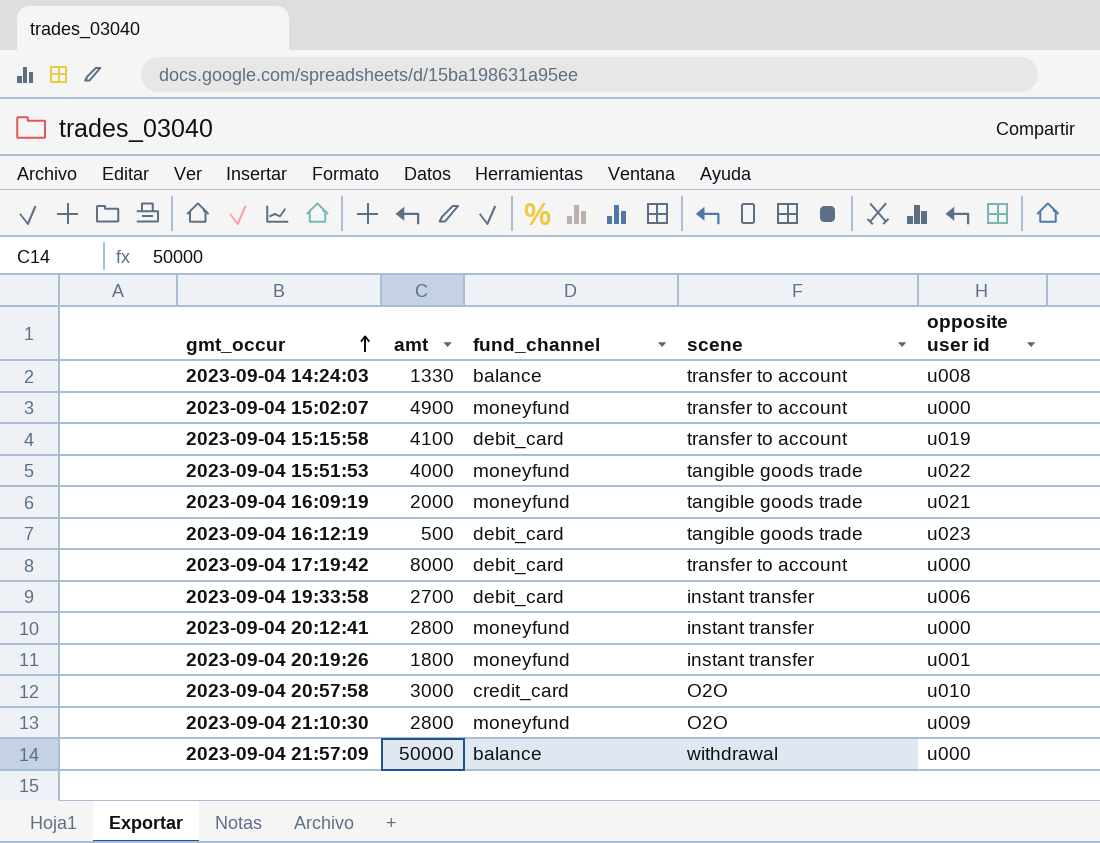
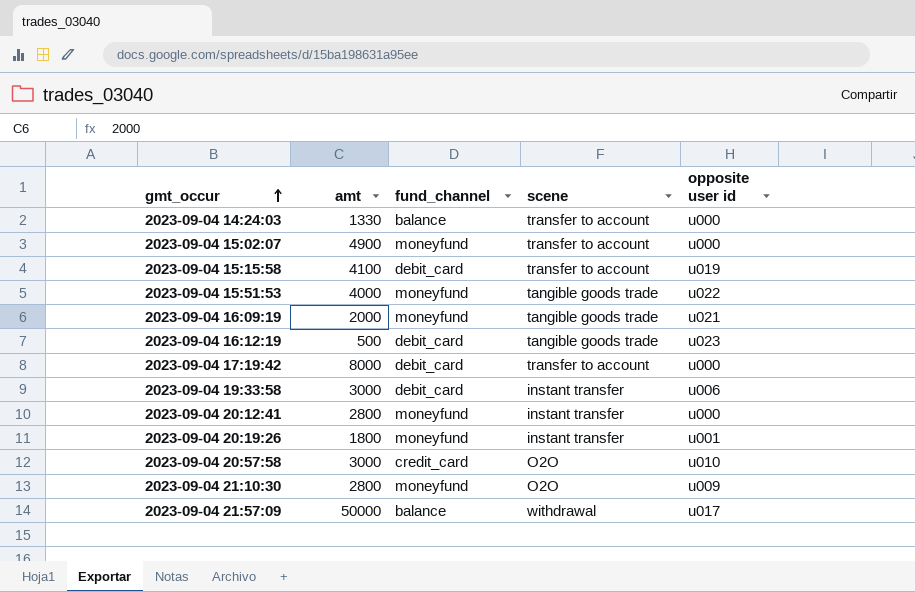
2023-09-04 14:24:03 | opposite user id: u008 -> u000
2023-09-04 19:33:58 | amt: 2700 -> 3000
2023-09-04 21:57:09 | opposite user id: u000 -> u017

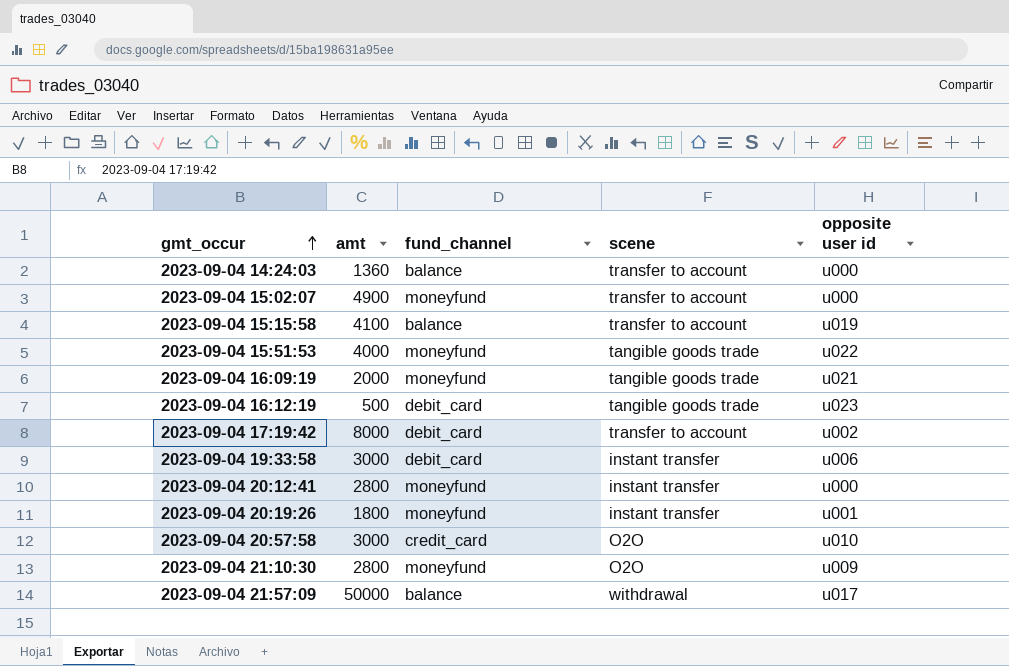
2023-09-04 14:24:03 | amt: 1330 -> 1360
2023-09-04 15:15:58 | fund_channel: debit_card -> balance
2023-09-04 17:19:42 | opposite user id: u000 -> u002

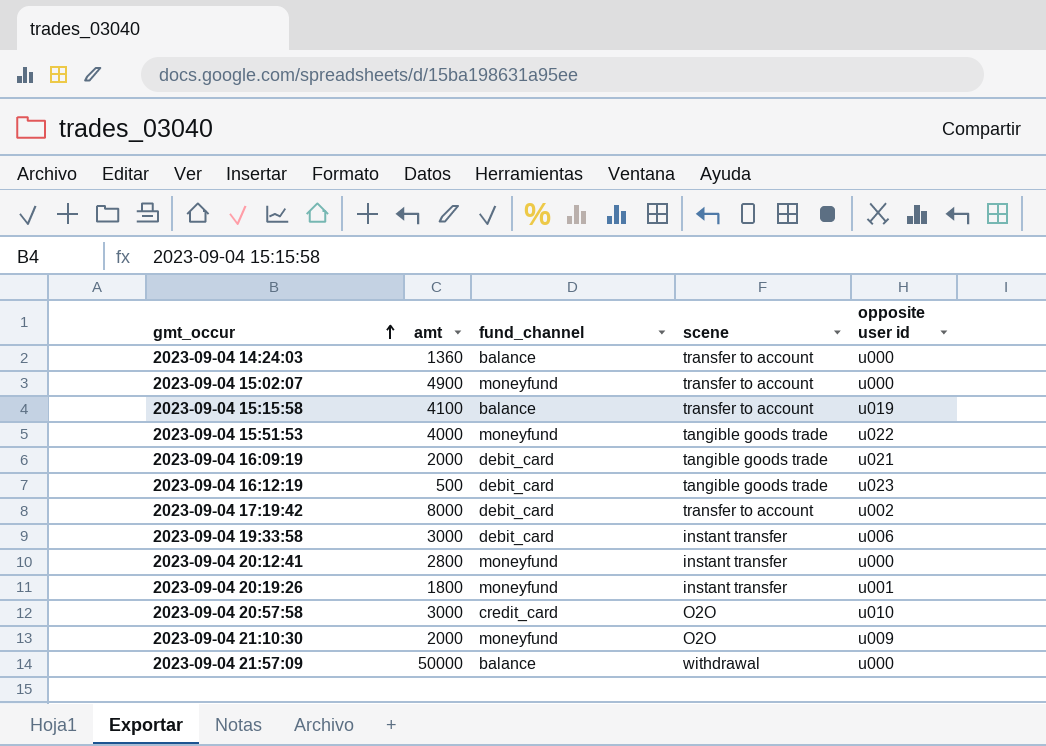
2023-09-04 16:09:19 | fund_channel: moneyfund -> debit_card
2023-09-04 21:10:30 | amt: 2800 -> 2000
2023-09-04 21:57:09 | opposite user id: u017 -> u000

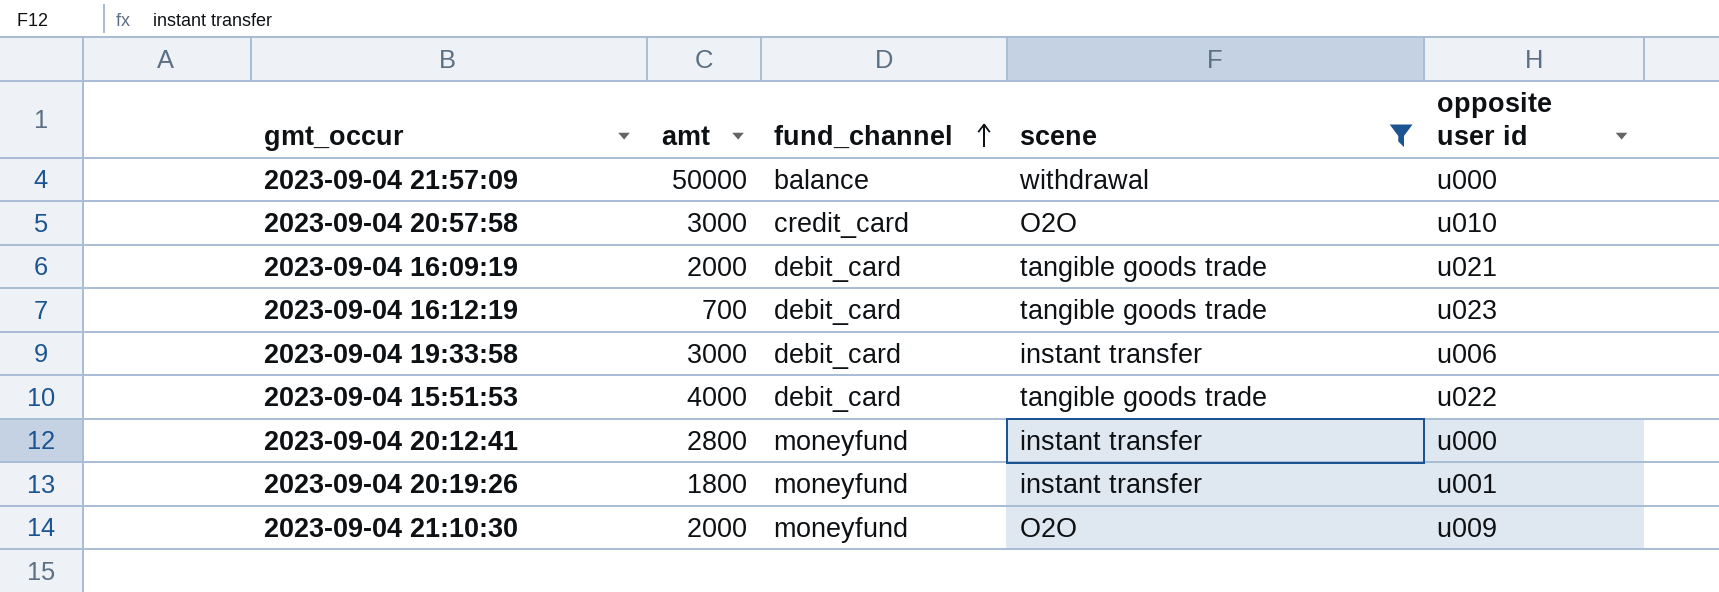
filter: none -> scene != transfer to account
row order: gmt_occur ascending -> fund_channel ascending
2023-09-04 16:12:19 | amt: 500 -> 700
2023-09-04 15:51:53 | fund_channel: moneyfund -> debit_card

